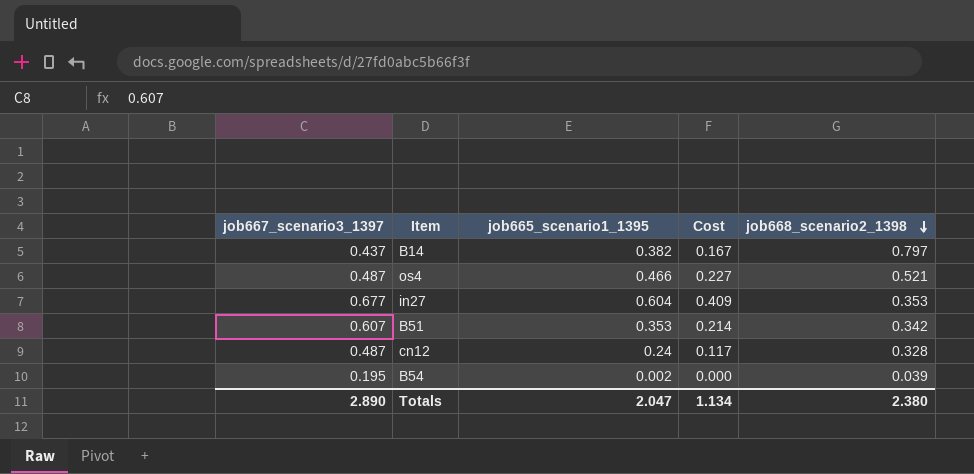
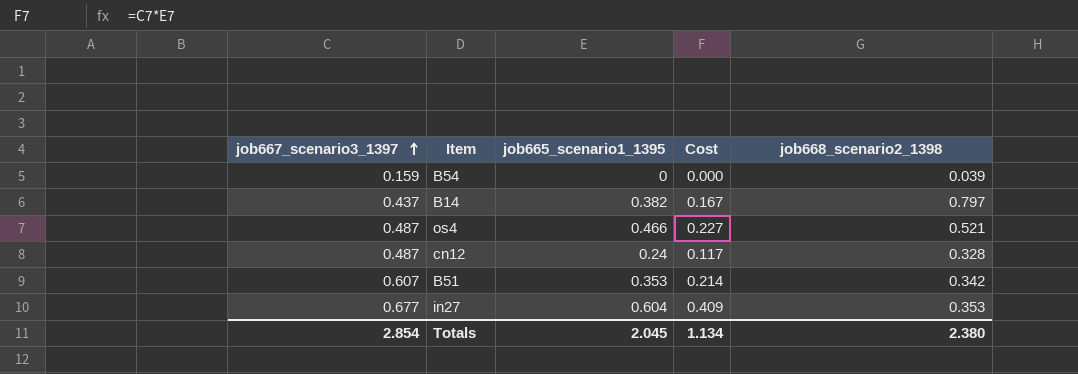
row order: job668_scenario2_1398 descending -> job667_scenario3_1397 ascending
B54 | job667_scenario3_1397: 0.195 -> 0.159
B54 | job665_scenario1_1395: 0.002 -> 0
Totals | job667_scenario3_1397: 2.890 -> 2.854
Totals | job665_scenario1_1395: 2.047 -> 2.045

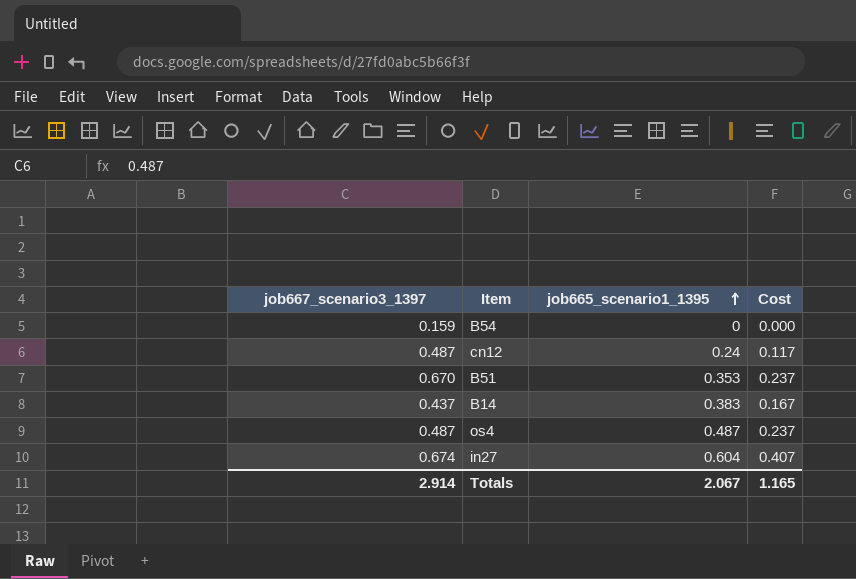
row order: job667_scenario3_1397 ascending -> job665_scenario1_1395 ascending
column job668_scenario2_1398 | position: 5 -> none
B51 | job667_scenario3_1397: 0.607 -> 0.670
B51 | Cost: 0.214 -> 0.237
B14 | job665_scenario1_1395: 0.382 -> 0.383
os4 | job665_scenario1_1395: 0.466 -> 0.487
os4 | Cost: 0.227 -> 0.237
in27 | job667_scenario3_1397: 0.677 -> 0.674
in27 | Cost: 0.409 -> 0.407
Totals | job667_scenario3_1397: 2.854 -> 2.914
Totals | job665_scenario1_1395: 2.045 -> 2.067
Totals | Cost: 1.134 -> 1.165

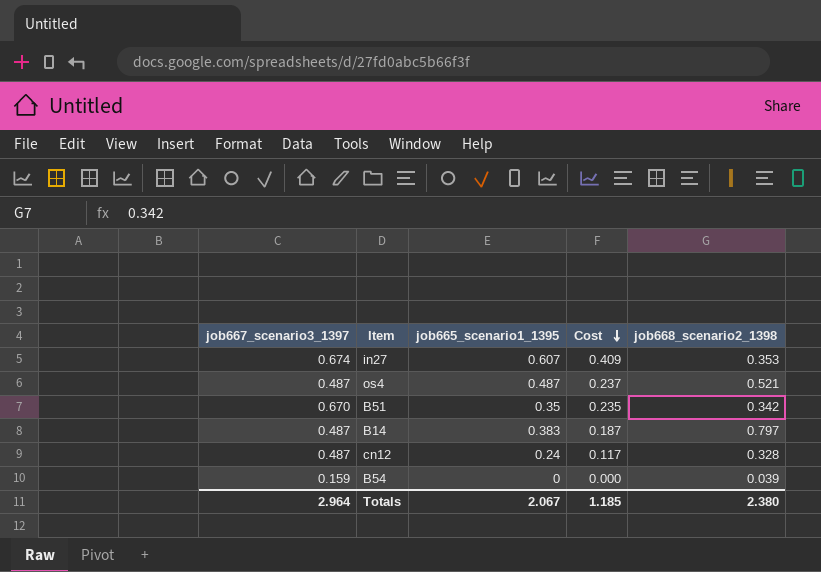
row order: job665_scenario1_1395 ascending -> Cost descending
column job668_scenario2_1398 | position: none -> 5
in27 | job665_scenario1_1395: 0.604 -> 0.607
in27 | Cost: 0.407 -> 0.409
B51 | job665_scenario1_1395: 0.353 -> 0.35
B51 | Cost: 0.237 -> 0.235
B14 | job667_scenario3_1397: 0.437 -> 0.487
B14 | Cost: 0.167 -> 0.187
Totals | job667_scenario3_1397: 2.914 -> 2.964
Totals | Cost: 1.165 -> 1.185

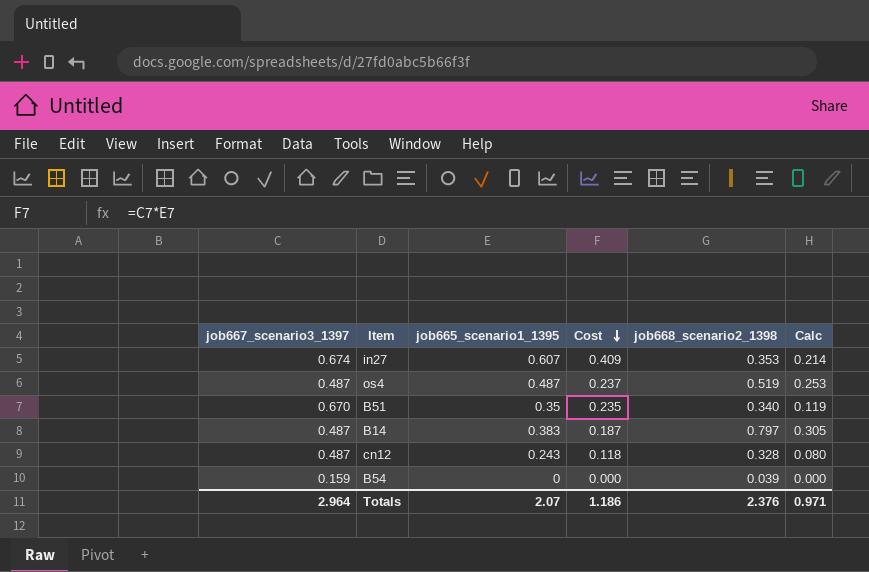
column Calc | formula: none -> [job665_scenario1_1395] * [job668_scenario2_1398]
os4 | job668_scenario2_1398: 0.521 -> 0.519
B51 | job668_scenario2_1398: 0.342 -> 0.340
cn12 | job665_scenario1_1395: 0.24 -> 0.243
cn12 | Cost: 0.117 -> 0.118
Totals | job665_scenario1_1395: 2.067 -> 2.07
Totals | Cost: 1.185 -> 1.186
Totals | job668_scenario2_1398: 2.380 -> 2.376

